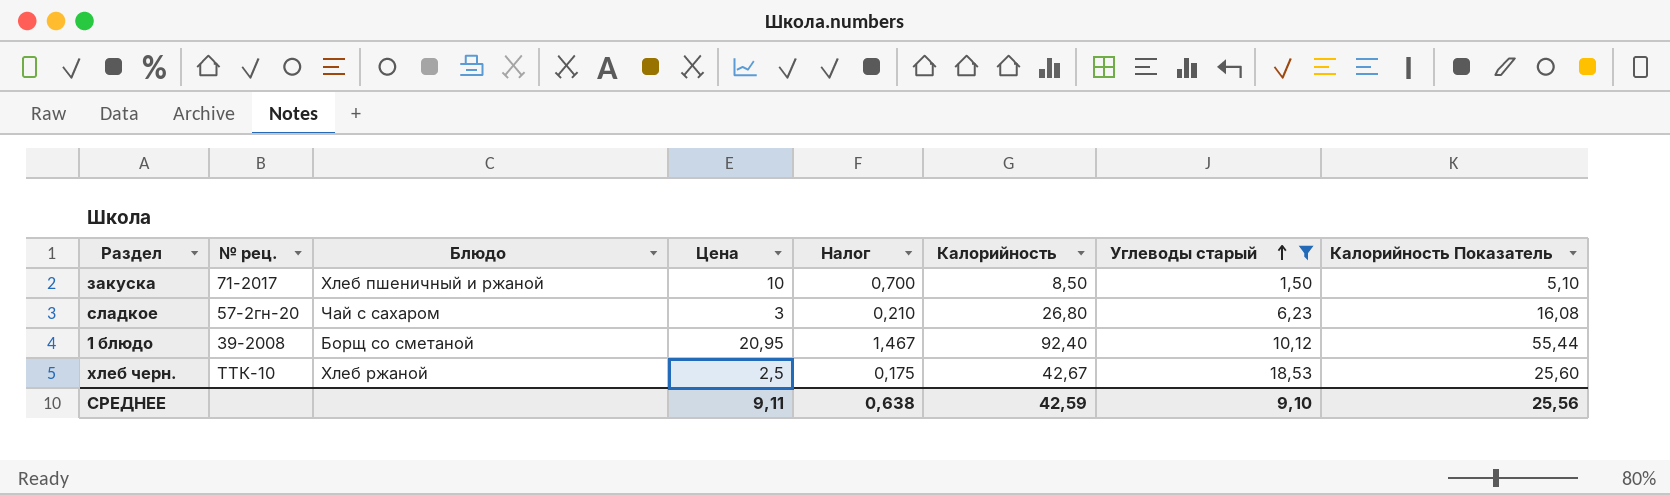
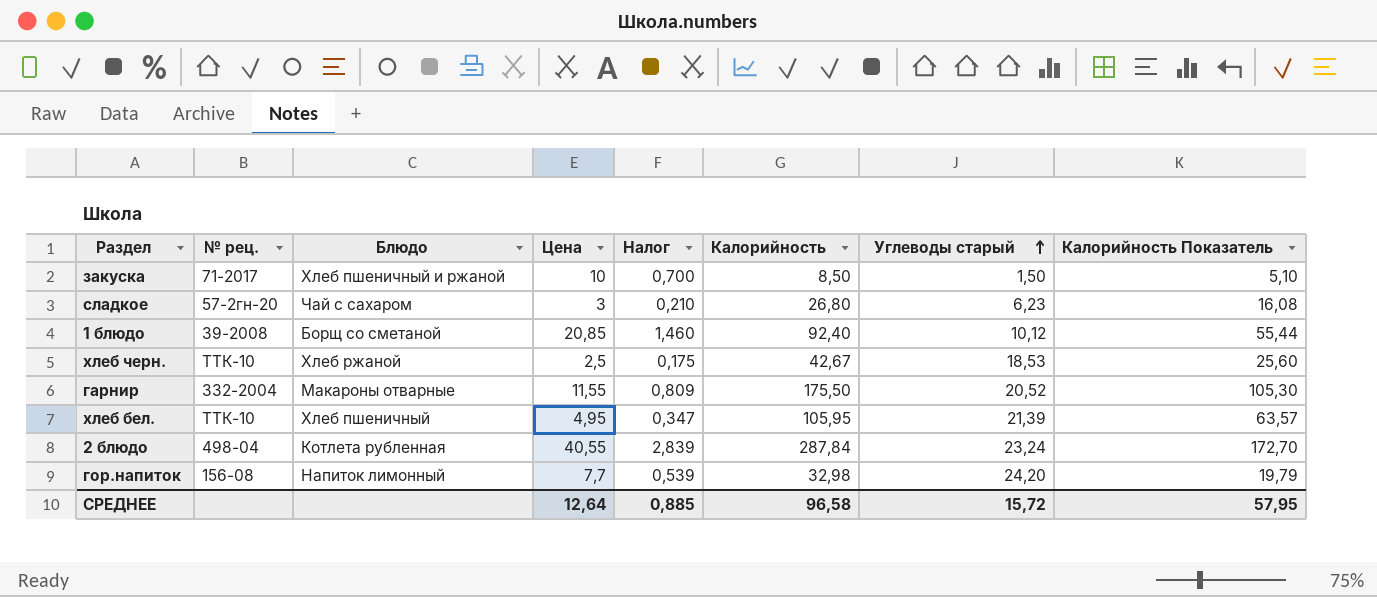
filter: Углеводы старый <= 18,53 -> none
1 блюдо | Цена: 20,95 -> 20,85
1 блюдо | Налог: 1,467 -> 1,460
СРЕДНЕЕ | Цена: 9,11 -> 12,64
СРЕДНЕЕ | Налог: 0,638 -> 0,885
СРЕДНЕЕ | Калорийность: 42,59 -> 96,58
СРЕДНЕЕ | Углеводы старый: 9,10 -> 15,72
СРЕДНЕЕ | Калорийность Показатель: 25,56 -> 57,95

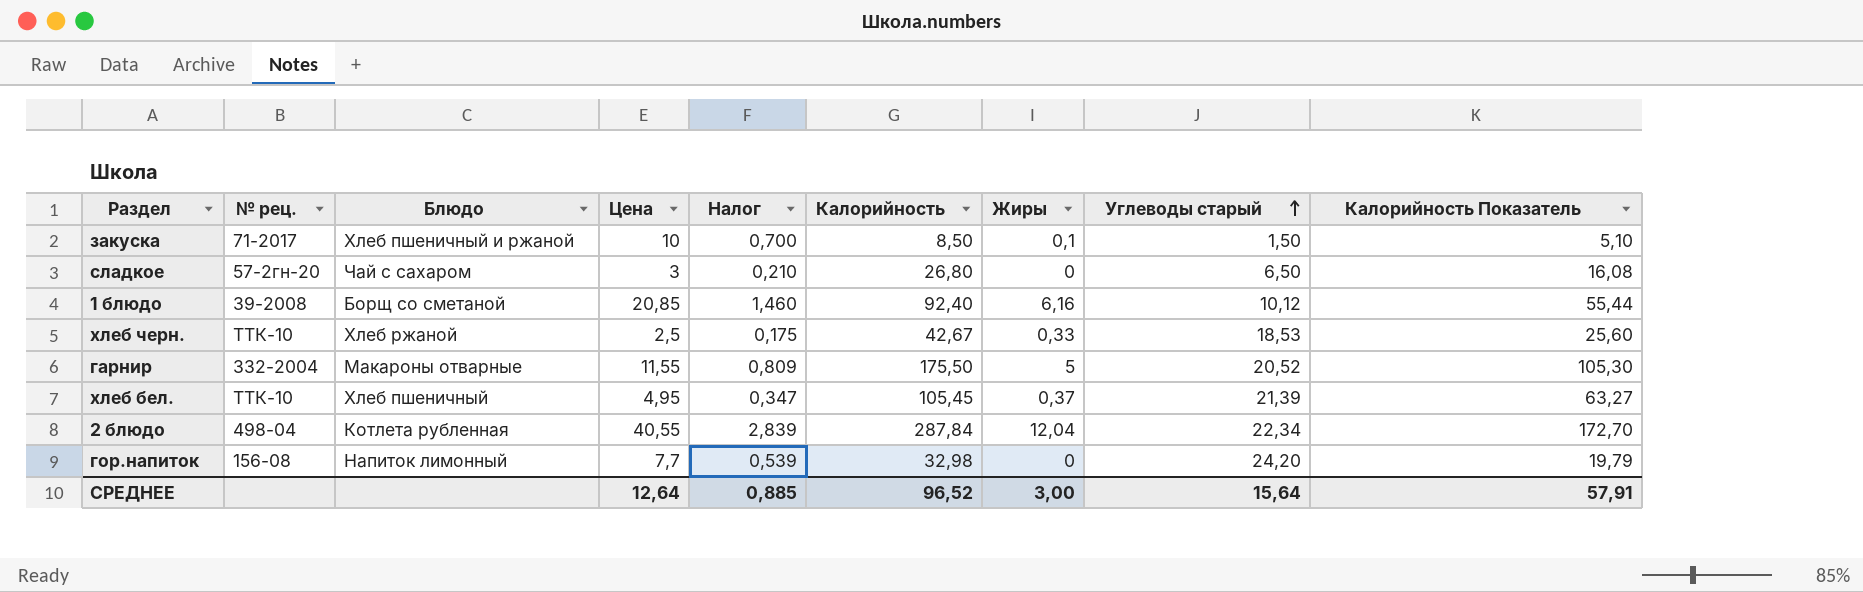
column Жиры | position: none -> 7
сладкое | Углеводы старый: 6,23 -> 6,50
хлеб бел. | Калорийность: 105,95 -> 105,45
хлеб бел. | Калорийность Показатель: 63,57 -> 63,27
2 блюдо | Углеводы старый: 23,24 -> 22,34
СРЕДНЕЕ | Калорийность: 96,58 -> 96,52
СРЕДНЕЕ | Углеводы старый: 15,72 -> 15,64
СРЕДНЕЕ | Калорийность Показатель: 57,95 -> 57,91

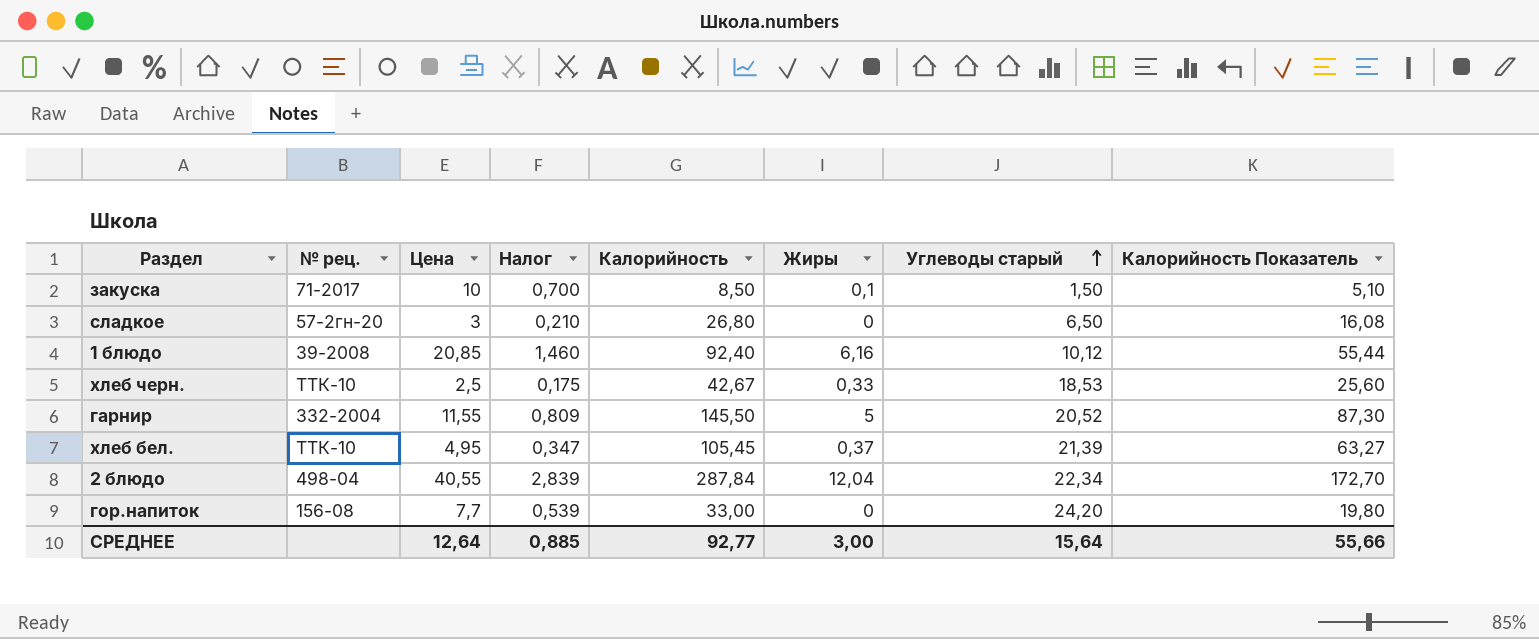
column Блюдо | position: 3 -> none
гарнир | Калорийность: 175,50 -> 145,50
гарнир | Калорийность Показатель: 105,30 -> 87,30
гор.напиток | Калорийность: 32,98 -> 33,00
гор.напиток | Калорийность Показатель: 19,79 -> 19,80
СРЕДНЕЕ | Калорийность: 96,52 -> 92,77
СРЕДНЕЕ | Калорийность Показатель: 57,91 -> 55,66

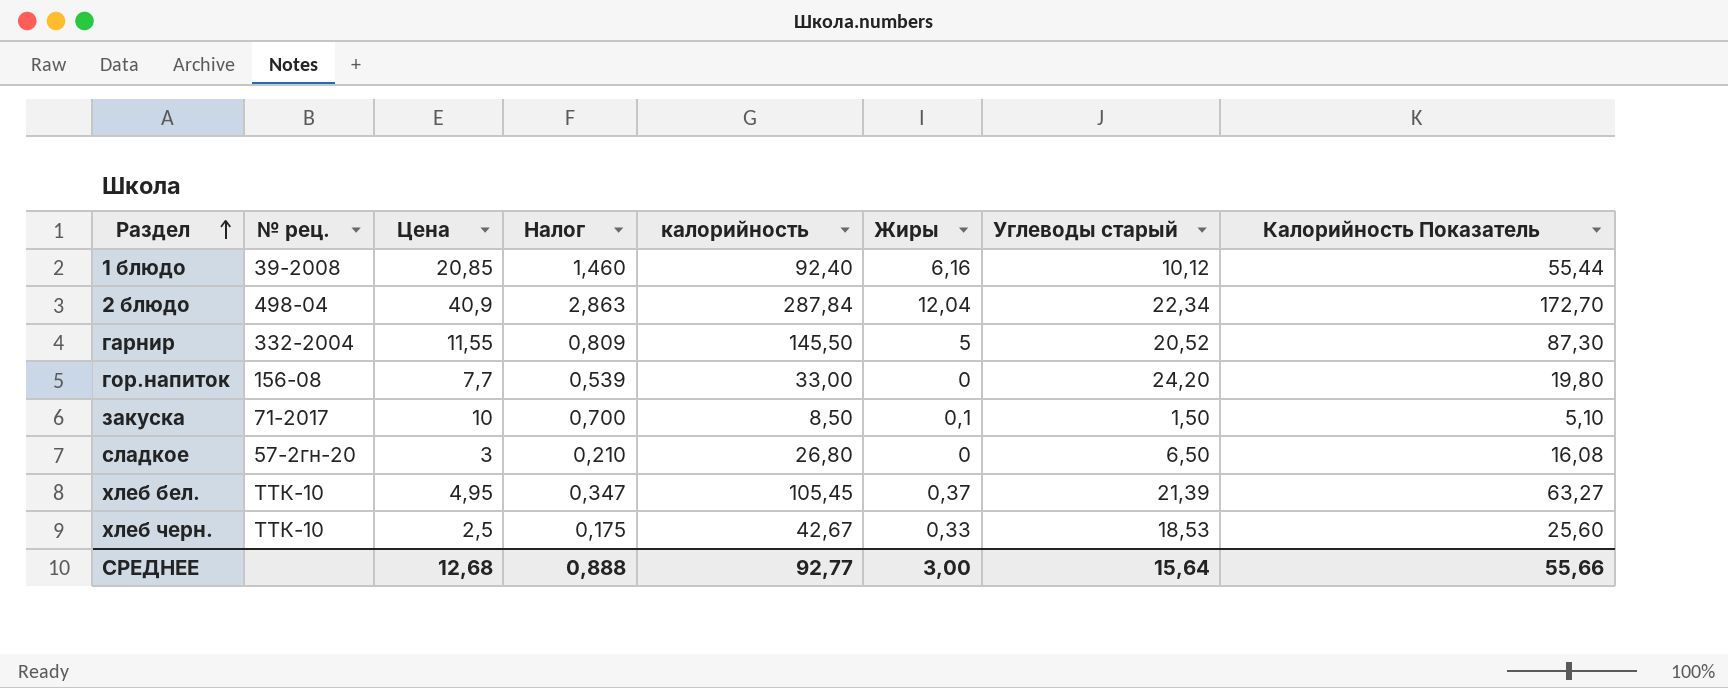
row order: Углеводы старый ascending -> Раздел ascending
column name: Калорийность -> калорийность
2 блюдо | Цена: 40,55 -> 40,9
2 блюдо | Налог: 2,839 -> 2,863
СРЕДНЕЕ | Цена: 12,64 -> 12,68
СРЕДНЕЕ | Налог: 0,885 -> 0,888

